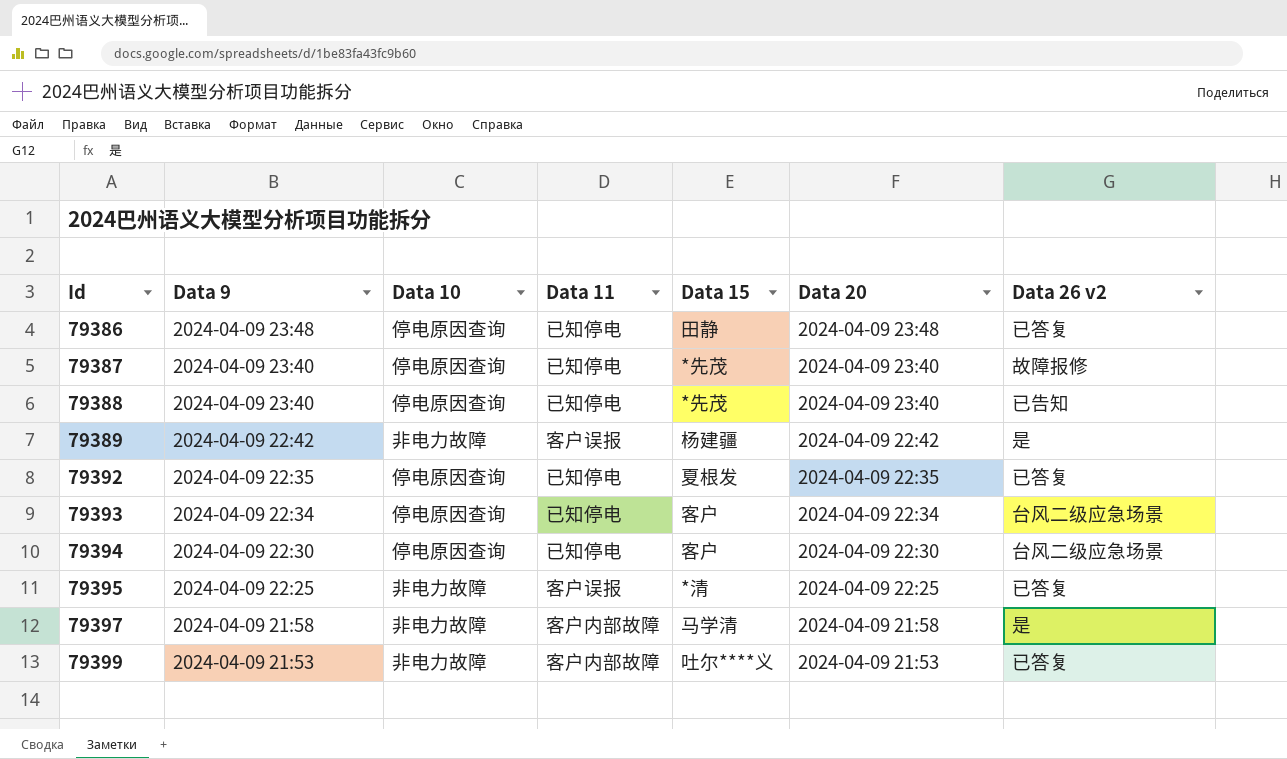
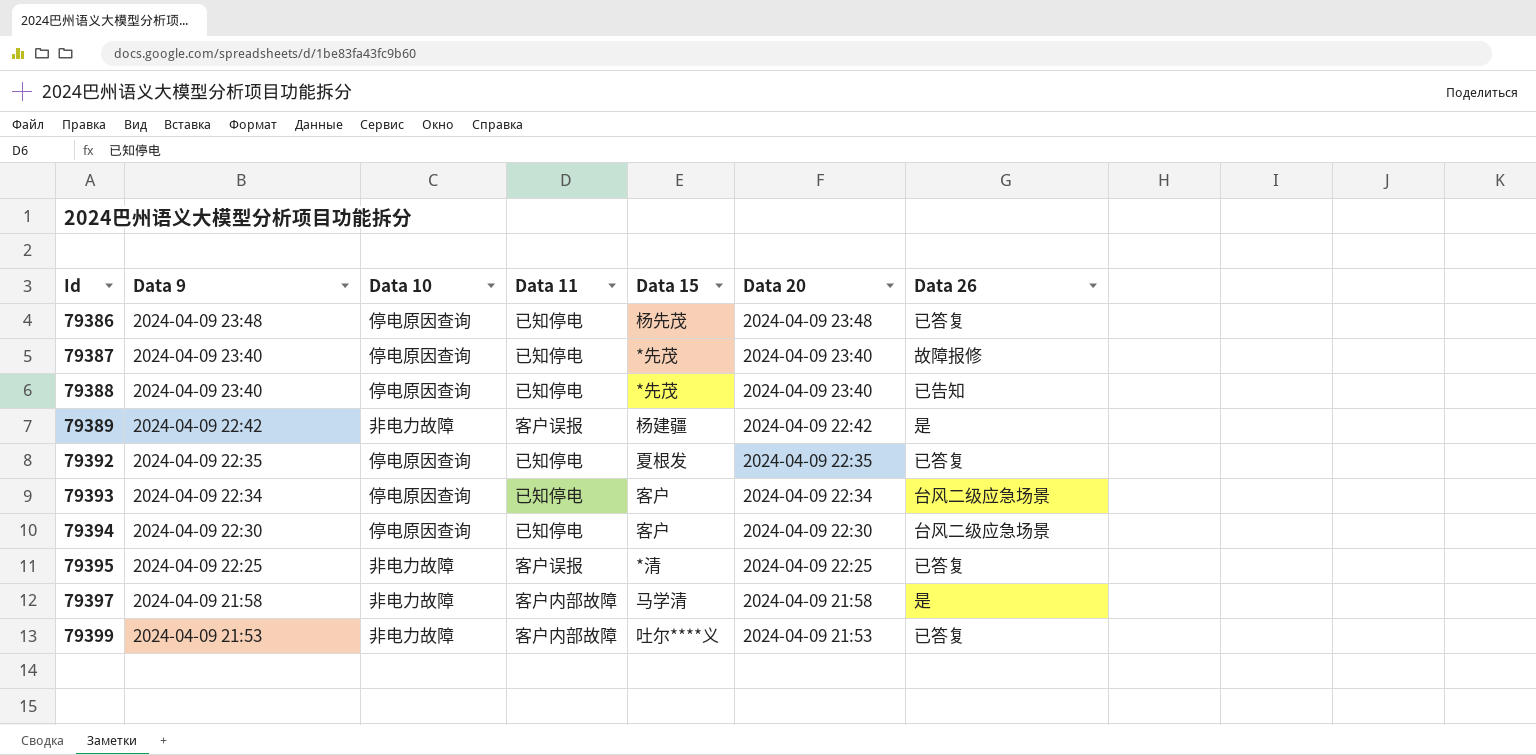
column name: Data 26 v2 -> Data 26
79386 | Data 15: 田静 -> 杨先茂

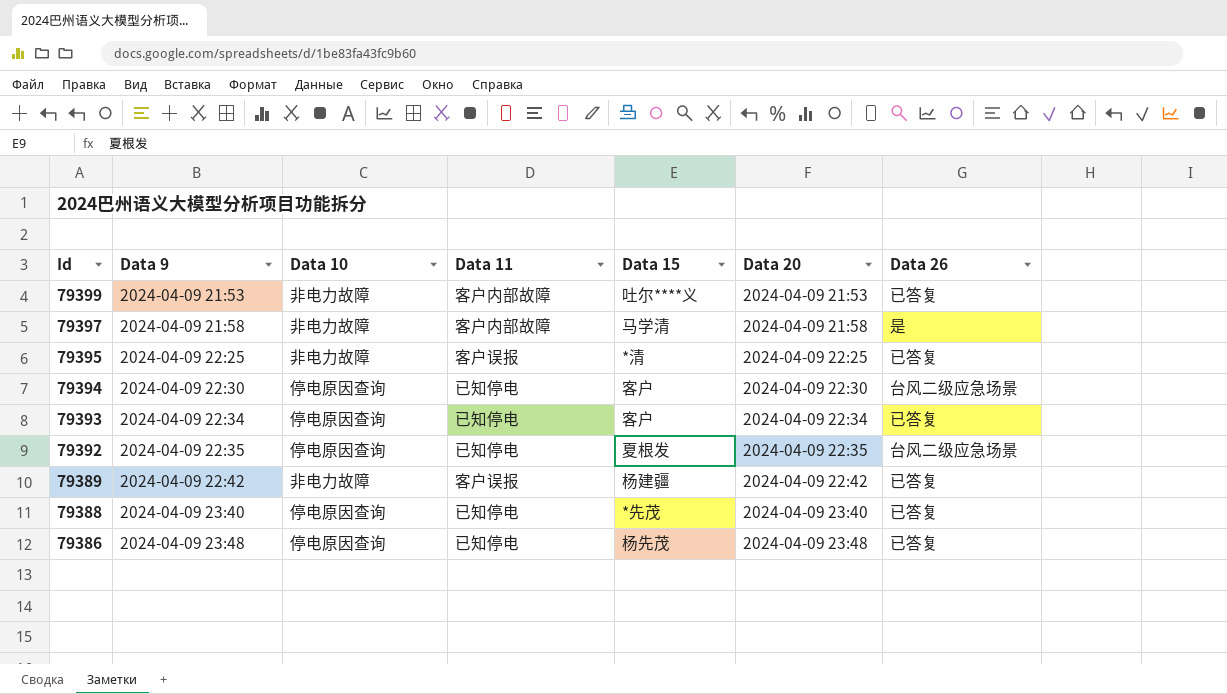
row order: Id ascending -> Id descending
row 79387: 2024-04-09 23:40 | 停电原因查询 | 已知停电 | *先茂 | 2024-04-09 23:40 | 故障报修 -> none
79393 | Data 26: 台风二级应急场景 -> 已答复
79392 | Data 26: 已答复 -> 台风二级应急场景
79389 | Data 26: 是 -> 已答复
79388 | Data 26: 已告知 -> 已答复

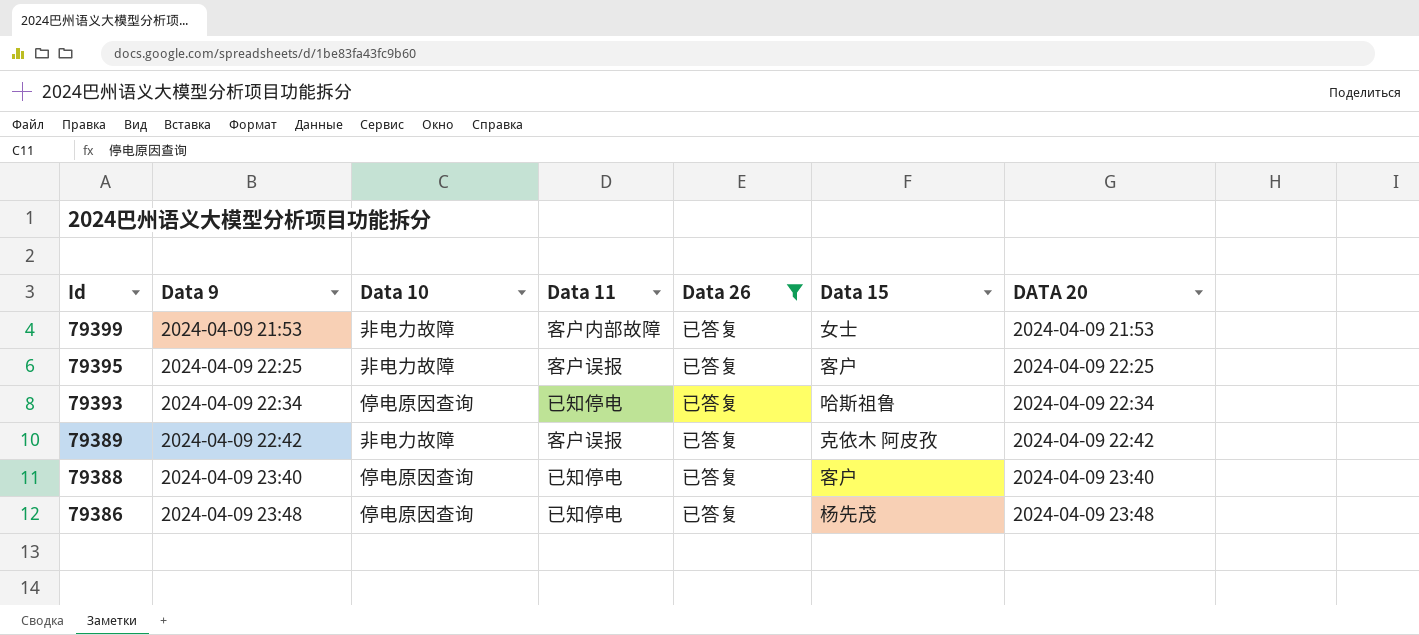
filter: none -> Data 26 = 已答复
column Data 26 | position: 7 -> 5
column name: Data 20 -> DATA 20
79399 | Data 15: 吐尔****义 -> 女士
79395 | Data 15: *清 -> 客户
79393 | Data 15: 客户 -> 哈斯祖鲁
79389 | Data 15: 杨建疆 -> 克依木 阿皮孜
79388 | Data 15: *先茂 -> 客户

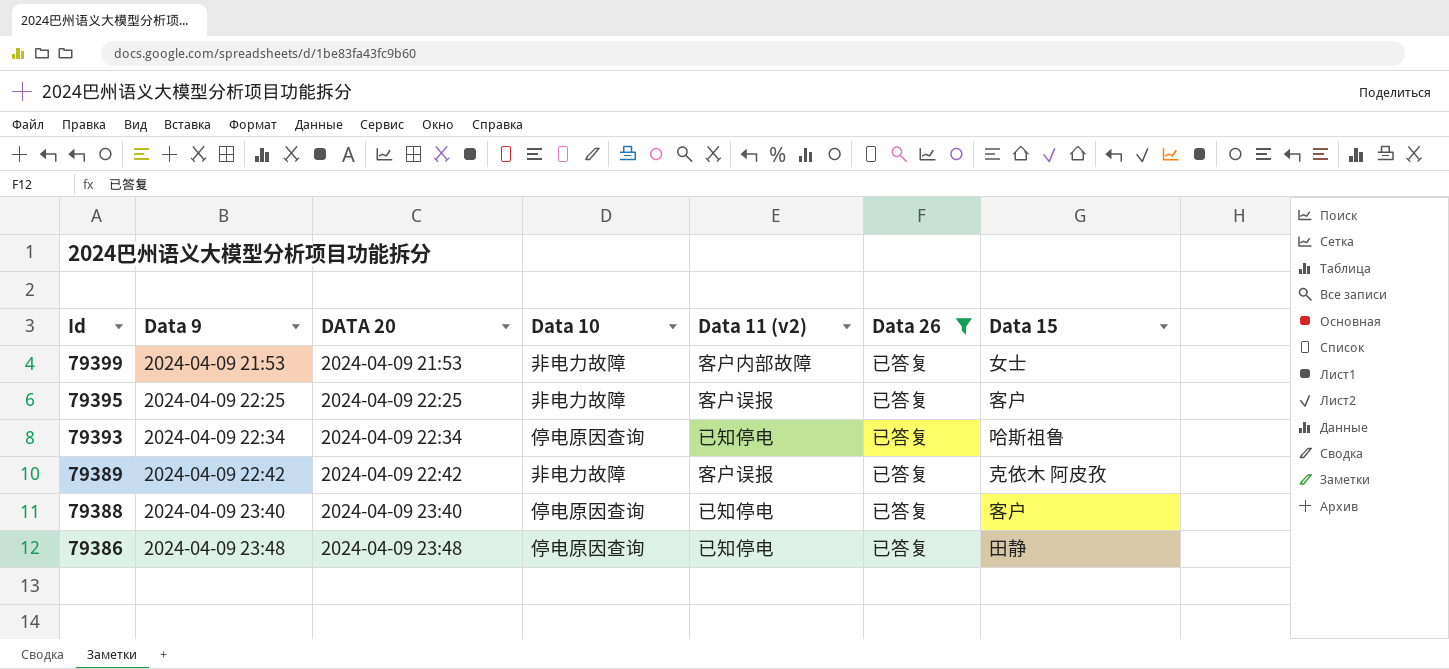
column DATA 20 | position: 7 -> 3
column name: Data 11 -> Data 11 (v2)
79386 | Data 15: 杨先茂 -> 田静

